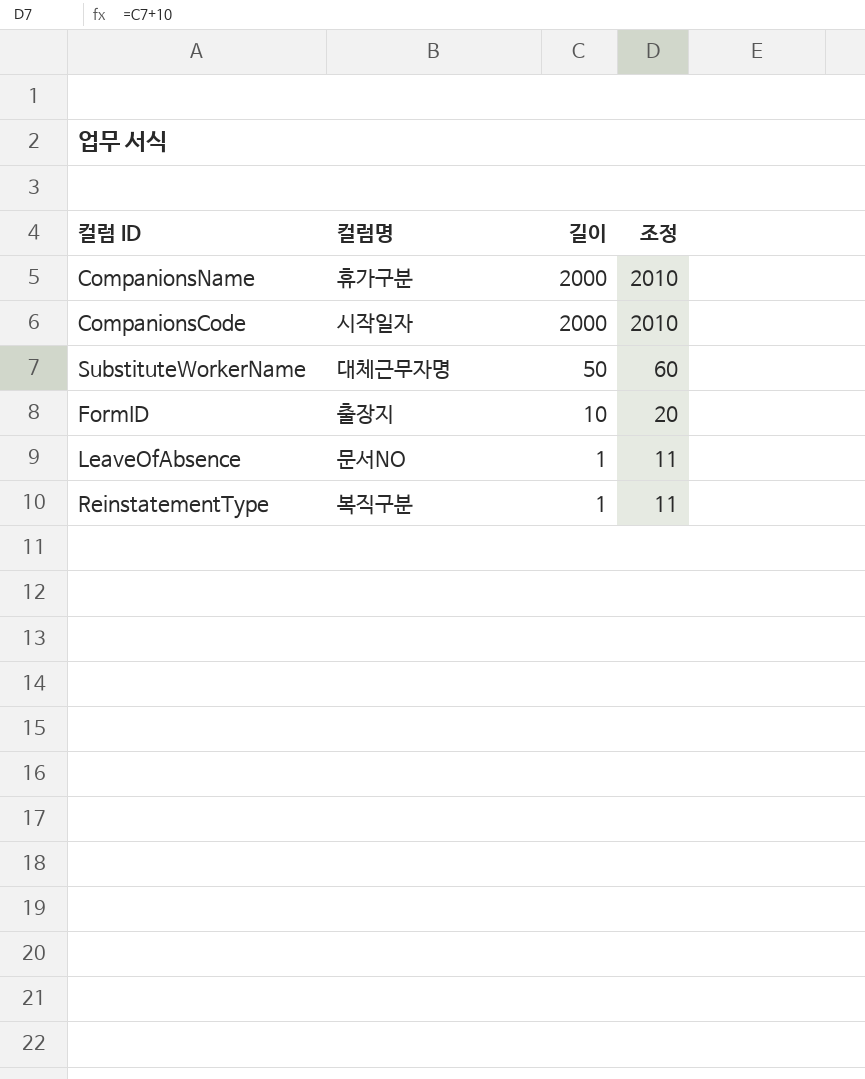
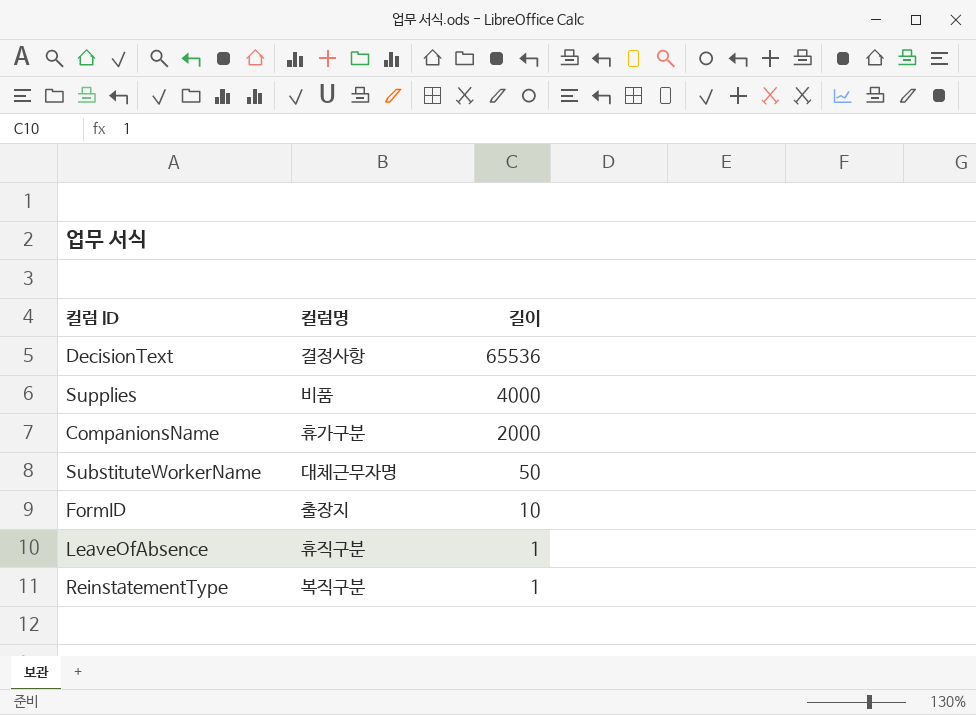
column 조정 | formula: [길이] + 10 -> none
row CompanionsCode: 시작일자 | 2000 | 2010 -> none
row DecisionText: none -> 결정사항 | 65536
row Supplies: none -> 비품 | 4000
LeaveOfAbsence | 컬럼명: 문서NO -> 휴직구분

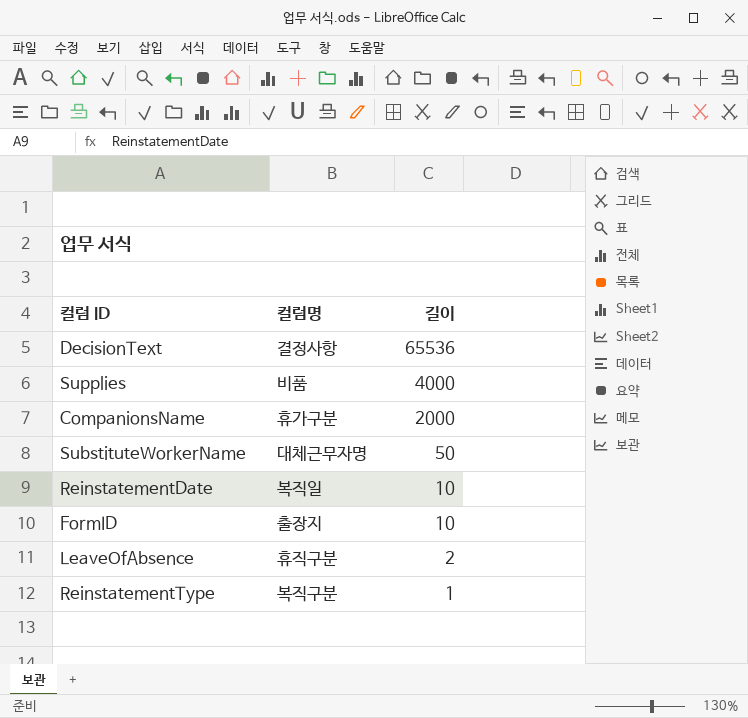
row ReinstatementDate: none -> 복직일 | 10
LeaveOfAbsence | 길이: 1 -> 2

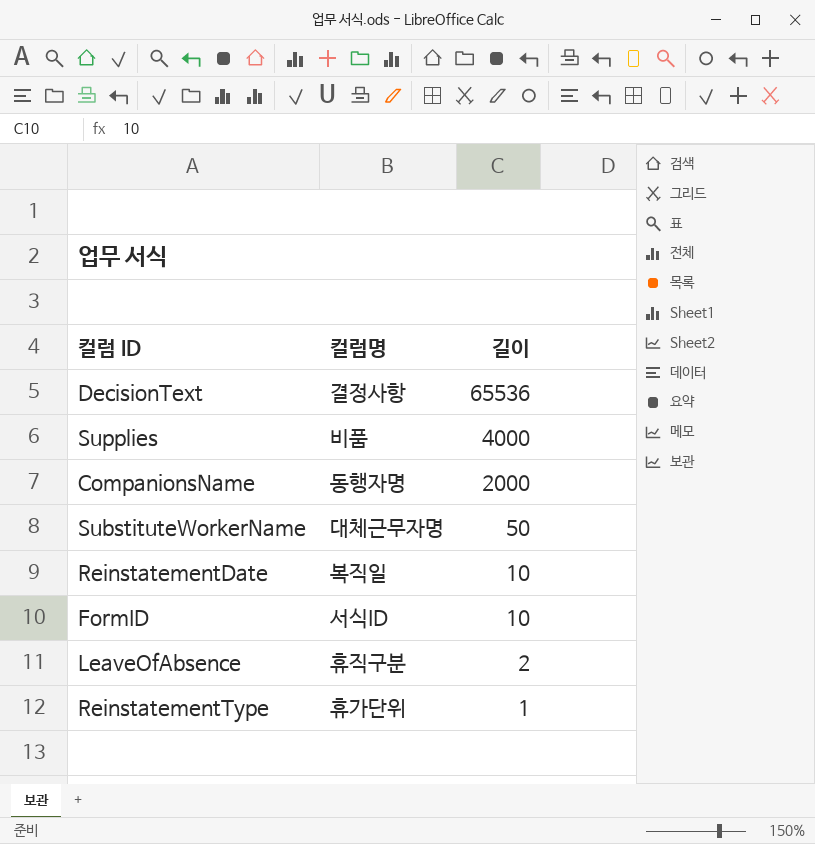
CompanionsName | 컬럼명: 휴가구분 -> 동행자명
FormID | 컬럼명: 출장지 -> 서식ID
ReinstatementType | 컬럼명: 복직구분 -> 휴가단위

